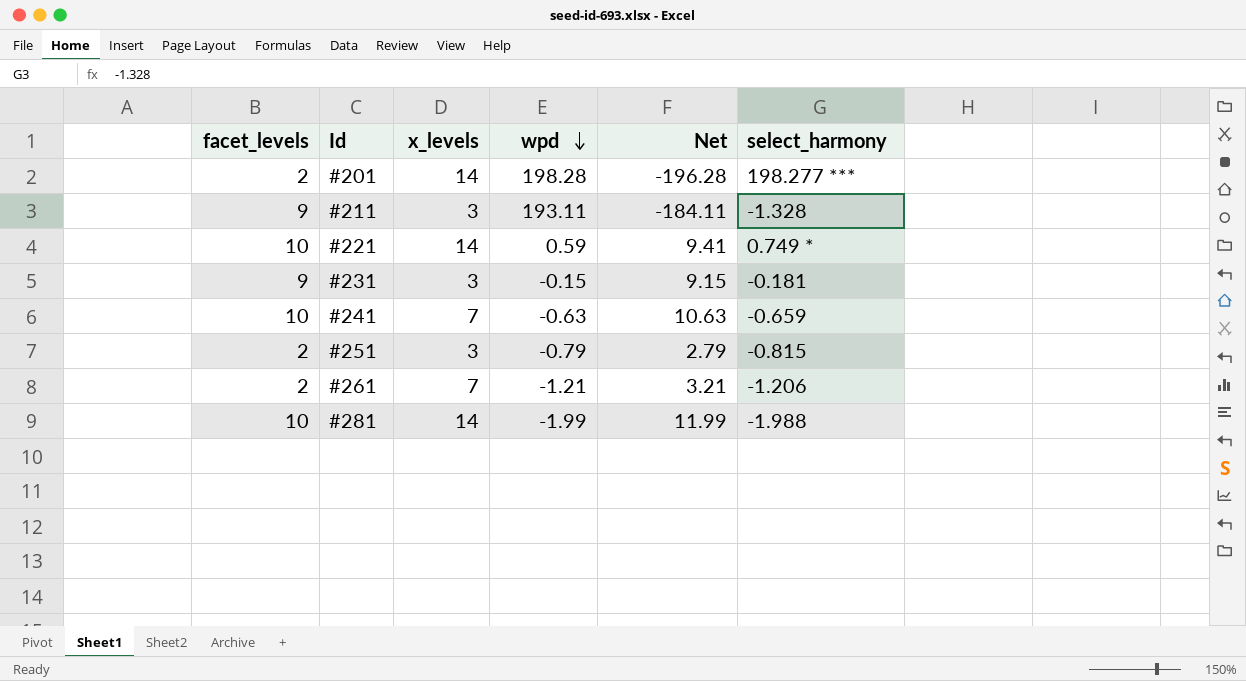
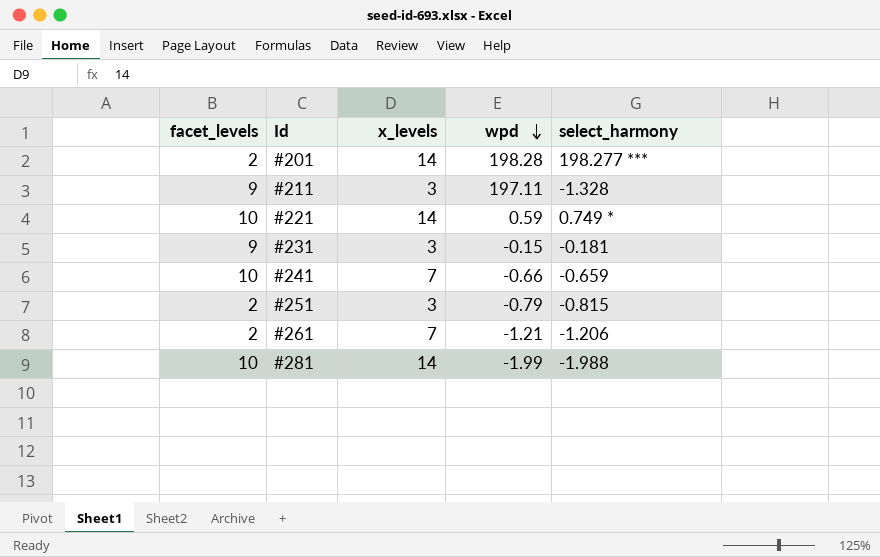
column Net | formula: [facet_levels] - [wpd] -> none
#211 | wpd: 193.11 -> 197.11
#241 | wpd: -0.63 -> -0.66

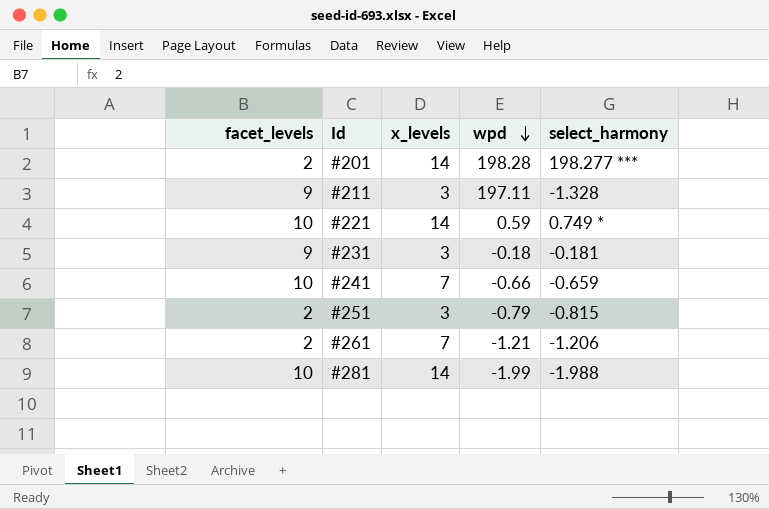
#231 | wpd: -0.15 -> -0.18

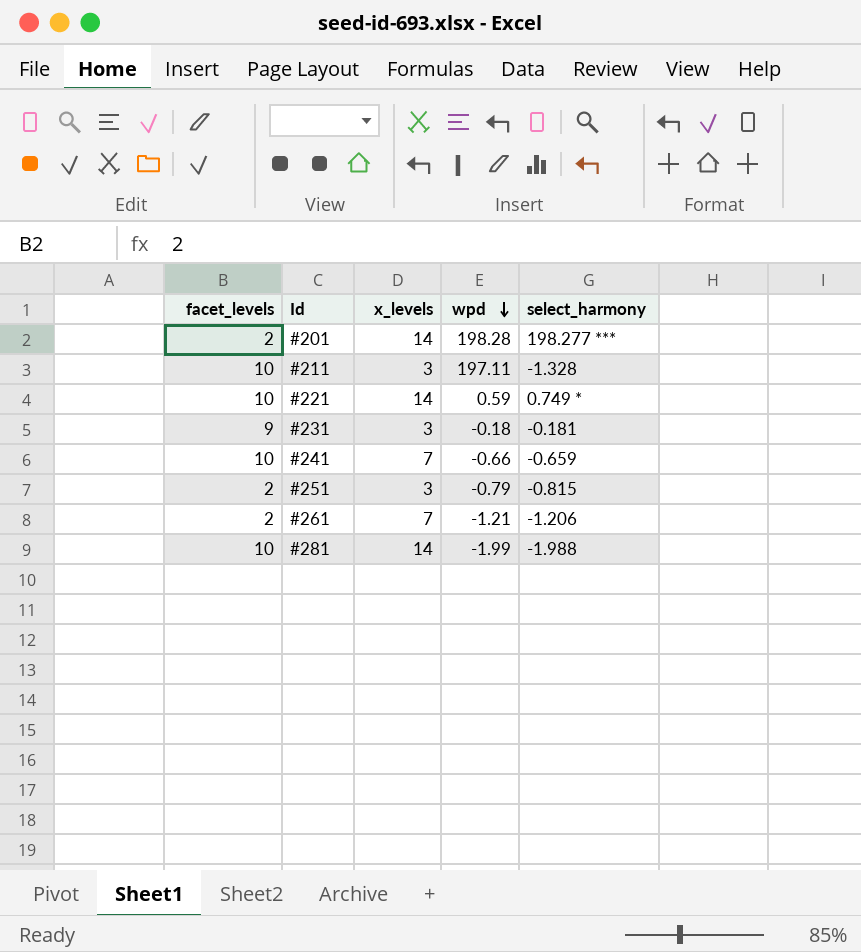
#211 | facet_levels: 9 -> 10

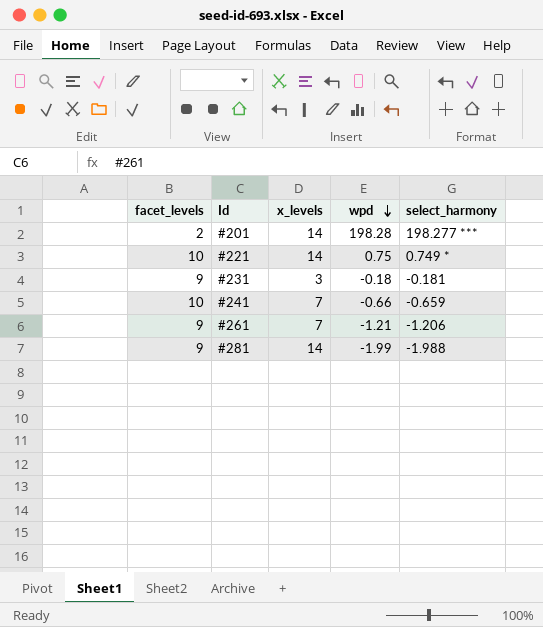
row #211: 10 | 3 | 197.11 | -1.328 -> none
row #251: 2 | 3 | -0.79 | -0.815 -> none
#221 | wpd: 0.59 -> 0.75
#261 | facet_levels: 2 -> 9
#281 | facet_levels: 10 -> 9

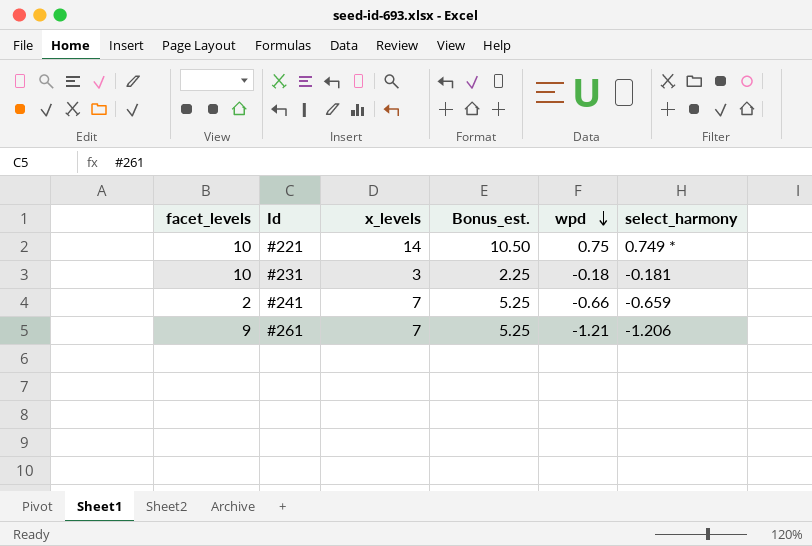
column Bonus_est. | formula: none -> [x_levels] * 0.75
row #201: 2 | 14 | 198.28 | 198.277 *** -> none
row #281: 9 | 14 | -1.99 | -1.988 -> none
#231 | facet_levels: 9 -> 10
#241 | facet_levels: 10 -> 2

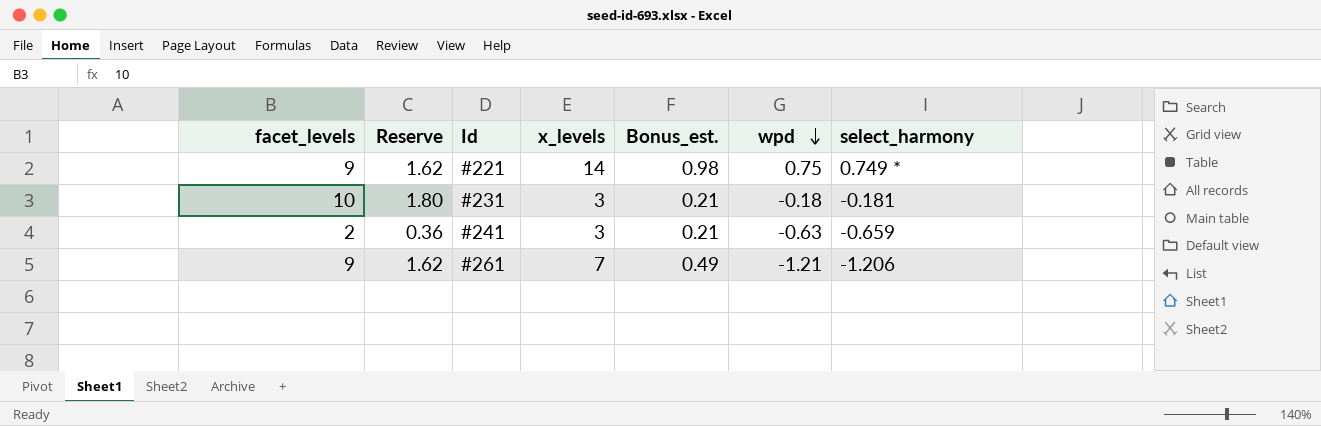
column Reserve | formula: none -> [facet_levels] * 0.18
column Bonus_est. | formula: [x_levels] * 0.75 -> [x_levels] * 0.07
#221 | facet_levels: 10 -> 9
#241 | x_levels: 7 -> 3
#241 | wpd: -0.66 -> -0.63

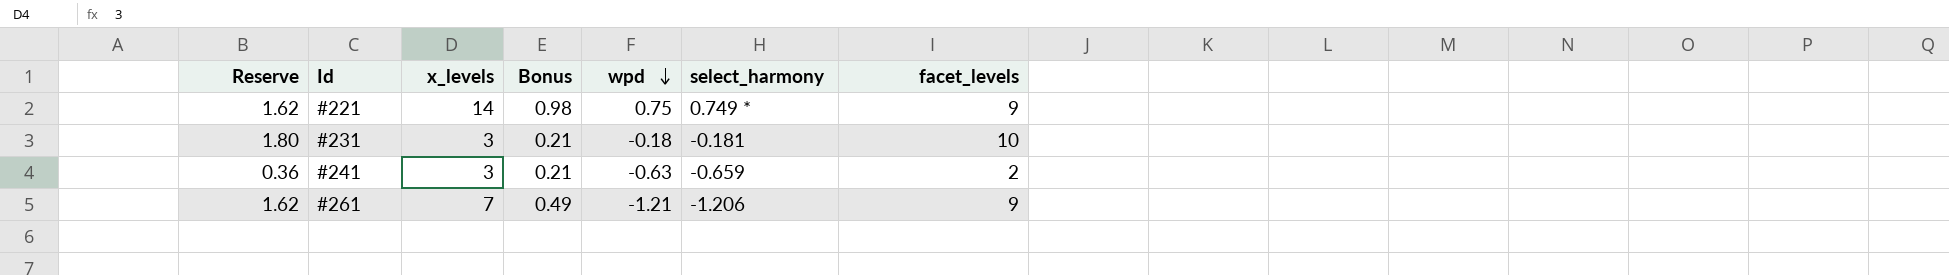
column name: Bonus_est. -> Bonus
column facet_levels | position: 1 -> 7

